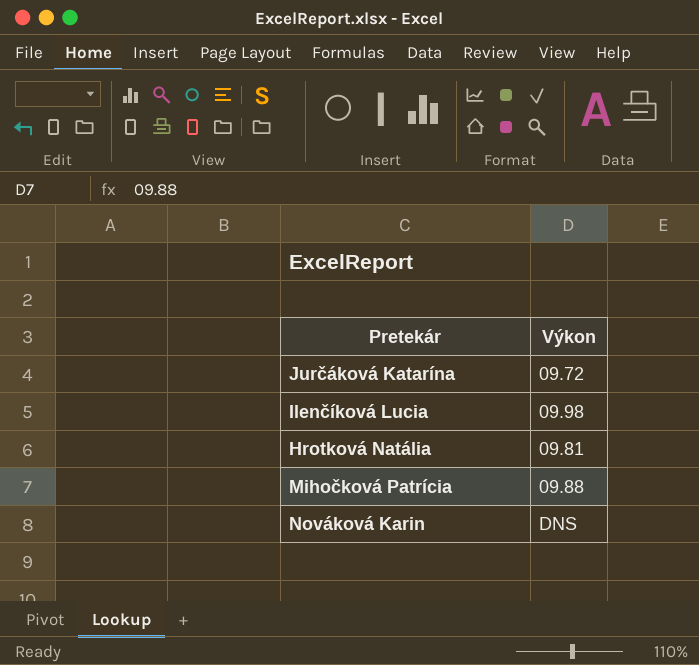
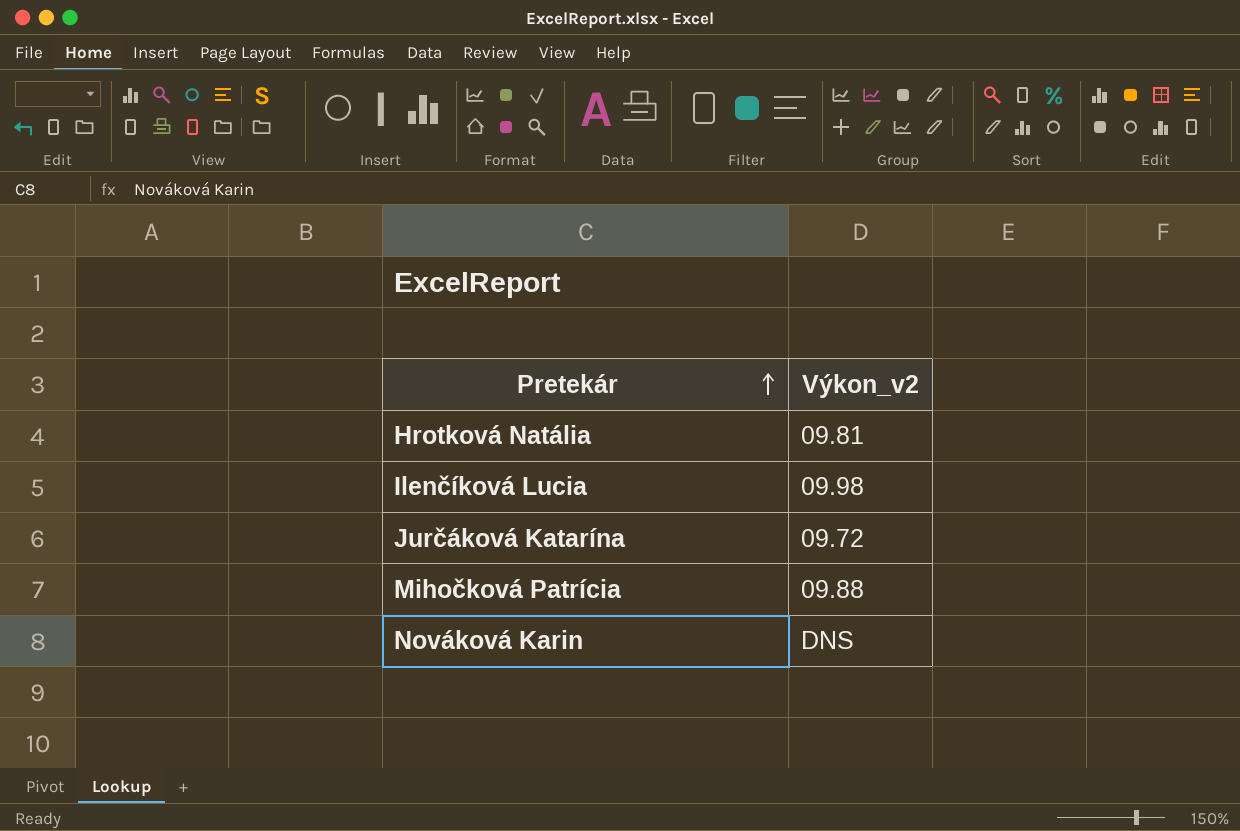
row order: none -> Pretekár ascending
column name: Výkon -> Výkon_v2

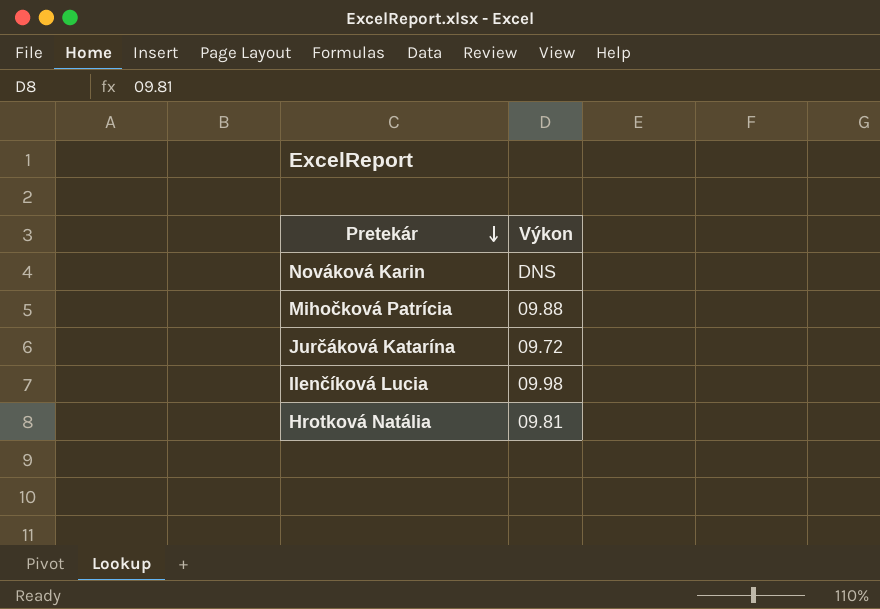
row order: Pretekár ascending -> Pretekár descending
column name: Výkon_v2 -> Výkon

